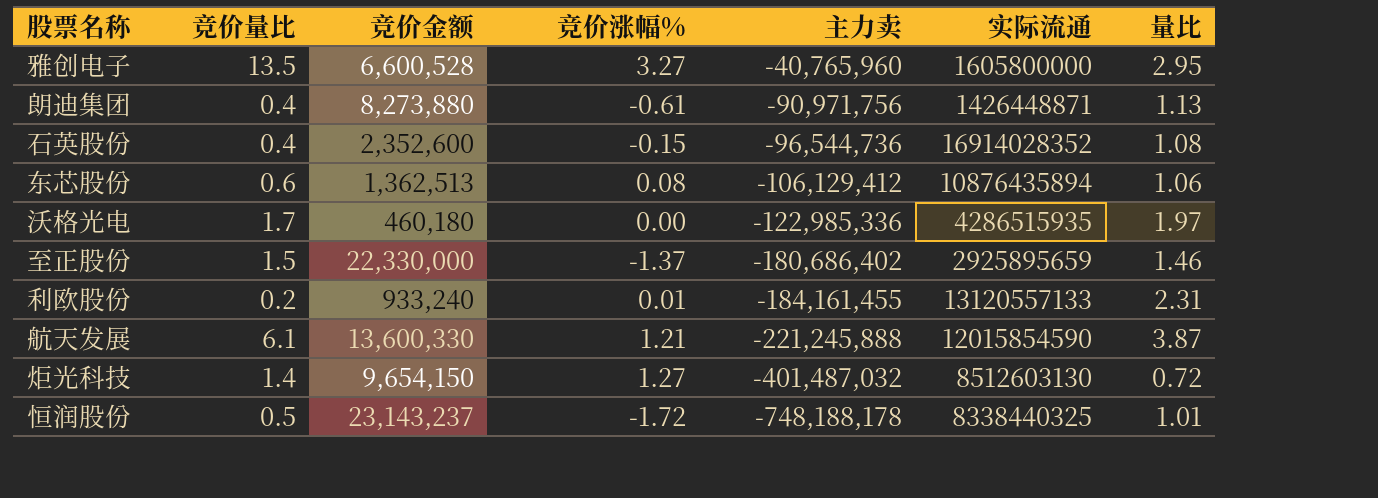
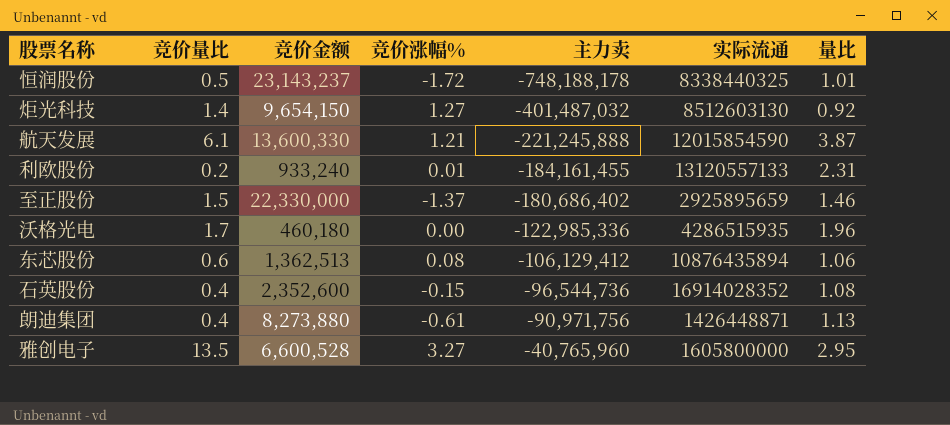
row order: 主力卖 descending -> 主力卖 ascending
炬光科技 | 量比: 0.72 -> 0.92
沃格光电 | 量比: 1.97 -> 1.96

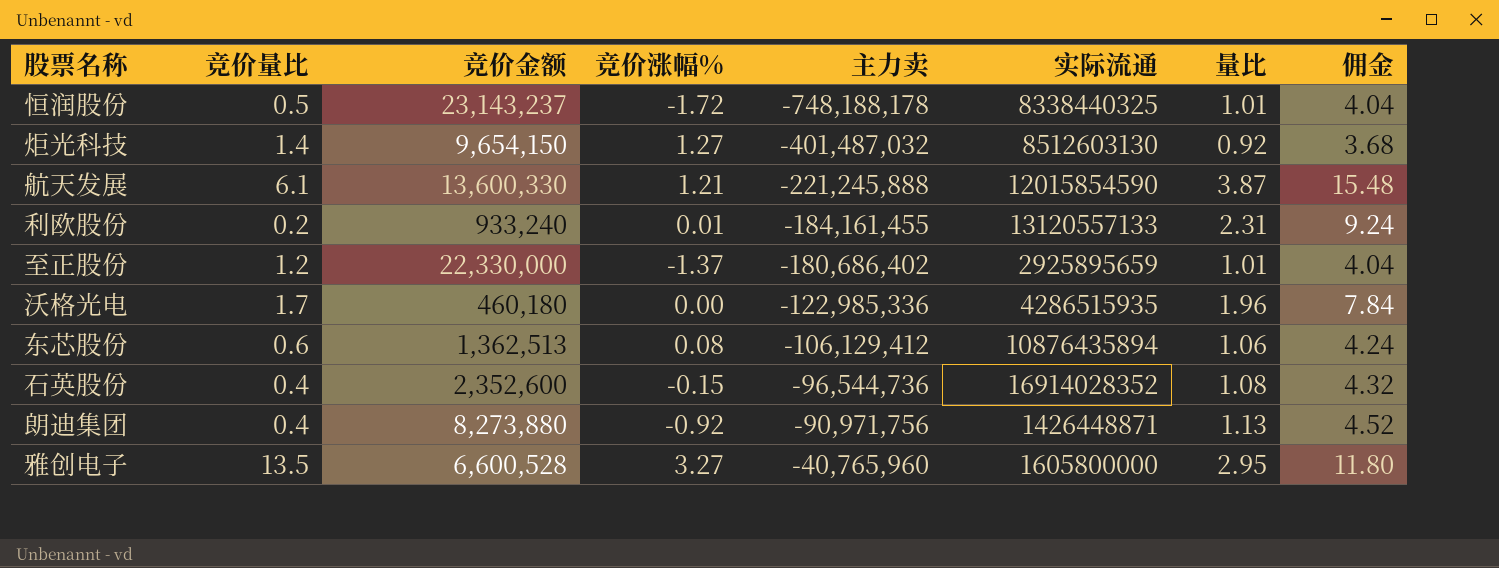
column 佣金 | formula: none -> [量比] * 4
至正股份 | 竞价量比: 1.5 -> 1.2
至正股份 | 量比: 1.46 -> 1.01
朗迪集团 | 竞价涨幅%: -0.61 -> -0.92

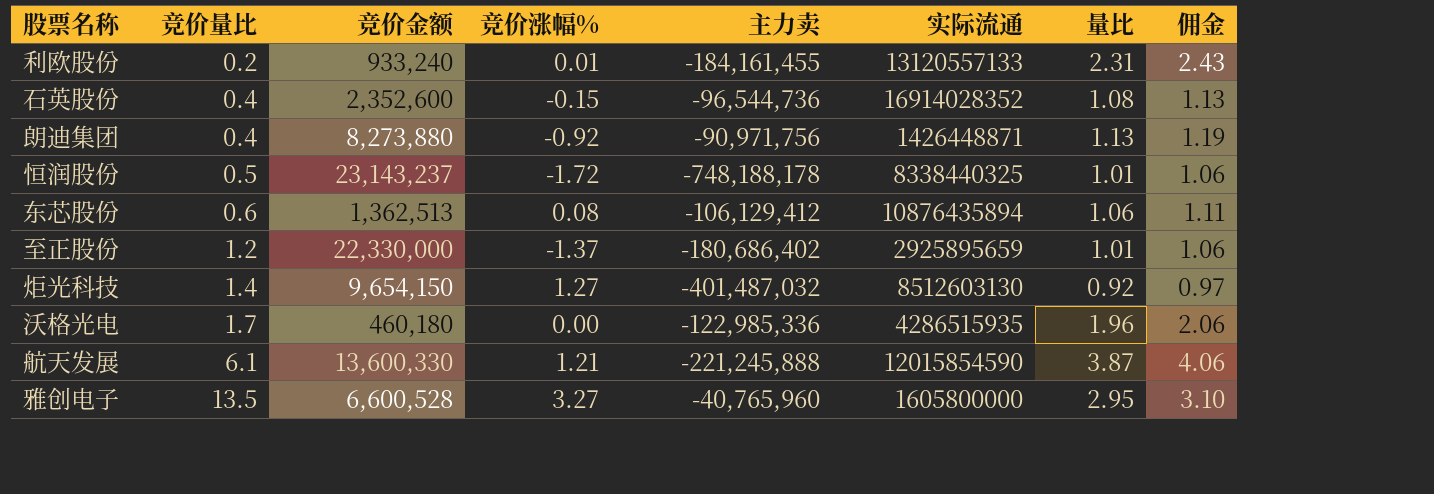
row order: 主力卖 ascending -> 竞价量比 ascending
column 佣金 | formula: [量比] * 4 -> [量比] * 1.05

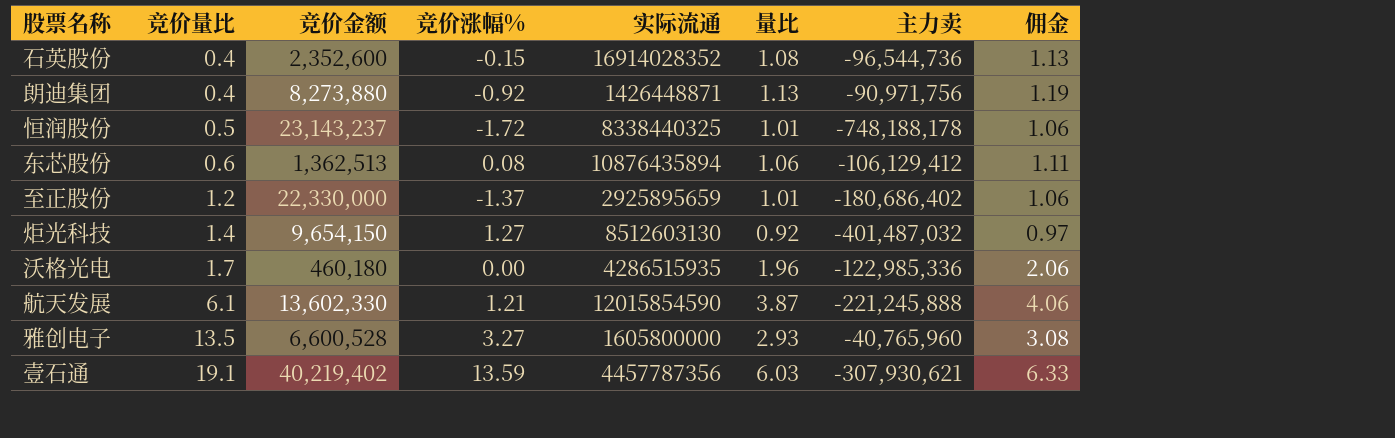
column 主力卖 | position: 5 -> 7
row 利欧股份: 0.2 | 933,240 | 0.01 | -184,161,455 | 13120557133 | 2.31 | 2.43 -> none
航天发展 | 竞价金额: 13,600,330 -> 13,602,330
雅创电子 | 量比: 2.95 -> 2.93
雅创电子 | 佣金: 3.10 -> 3.08
row 壹石通: none -> 19.1 | 40,219,402 | 13.59 | 4457787356 | 6.03 | -307,930,621 | 6.33

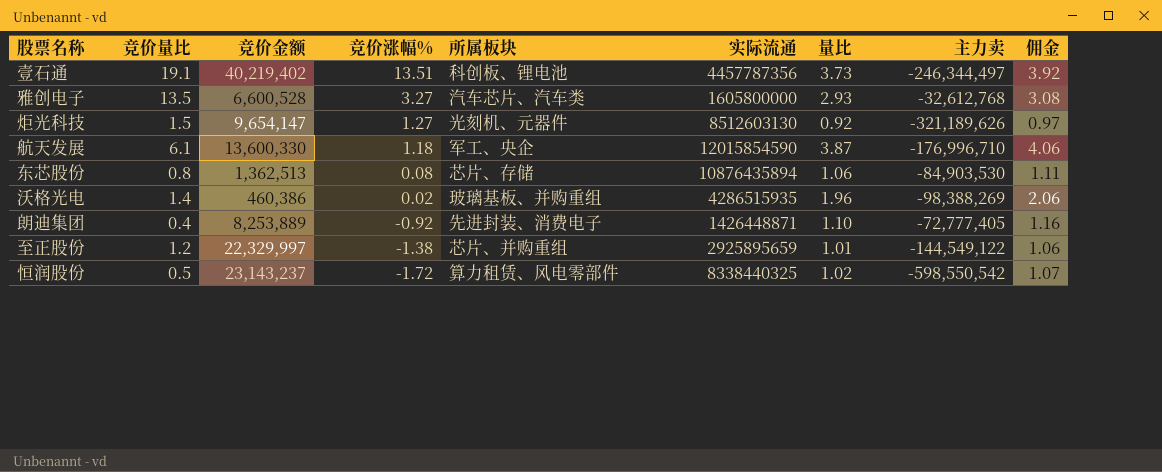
row order: 竞价量比 ascending -> 竞价涨幅% descending
column 所属板块 | position: none -> 5
row 石英股份: 0.4 | 2,352,600 | -0.15 | 16914028352 | 1.08 | -96,544,736 | 1.13 -> none
壹石通 | 竞价涨幅%: 13.59 -> 13.51
壹石通 | 量比: 6.03 -> 3.73
壹石通 | 主力卖: -307,930,621 -> -246,344,497
壹石通 | 佣金: 6.33 -> 3.92
雅创电子 | 主力卖: -40,765,960 -> -32,612,768
炬光科技 | 竞价量比: 1.4 -> 1.5
炬光科技 | 竞价金额: 9,654,150 -> 9,654,147
炬光科技 | 主力卖: -401,487,032 -> -321,189,626
航天发展 | 竞价金额: 13,602,330 -> 13,600,330
航天发展 | 竞价涨幅%: 1.21 -> 1.18
航天发展 | 主力卖: -221,245,888 -> -176,996,710
东芯股份 | 竞价量比: 0.6 -> 0.8
东芯股份 | 主力卖: -106,129,412 -> -84,903,530
沃格光电 | 竞价量比: 1.7 -> 1.4
沃格光电 | 竞价金额: 460,180 -> 460,386
沃格光电 | 竞价涨幅%: 0.00 -> 0.02
沃格光电 | 主力卖: -122,985,336 -> -98,388,269
朗迪集团 | 竞价金额: 8,273,880 -> 8,253,889
朗迪集团 | 量比: 1.13 -> 1.10
朗迪集团 | 主力卖: -90,971,756 -> -72,777,405
朗迪集团 | 佣金: 1.19 -> 1.16
至正股份 | 竞价金额: 22,330,000 -> 22,329,997
至正股份 | 竞价涨幅%: -1.37 -> -1.38
至正股份 | 主力卖: -180,686,402 -> -144,549,122
恒润股份 | 量比: 1.01 -> 1.02
恒润股份 | 主力卖: -748,188,178 -> -598,550,542
恒润股份 | 佣金: 1.06 -> 1.07

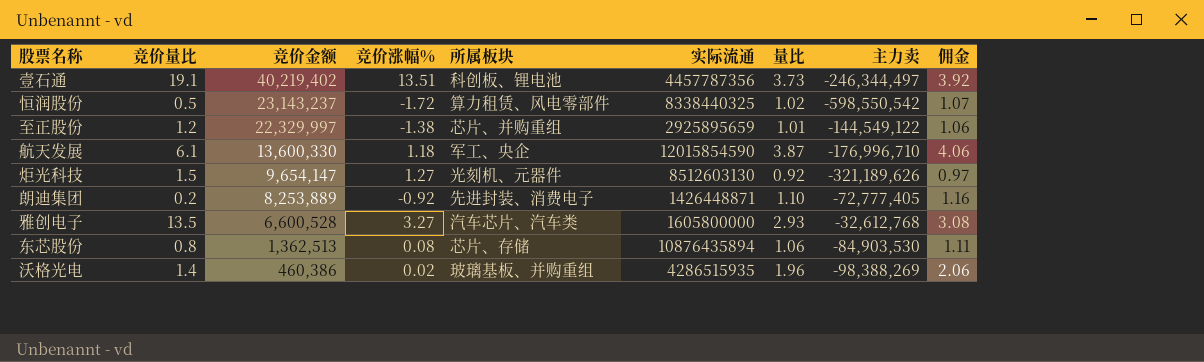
row order: 竞价涨幅% descending -> 竞价金额 descending
朗迪集团 | 竞价量比: 0.4 -> 0.2

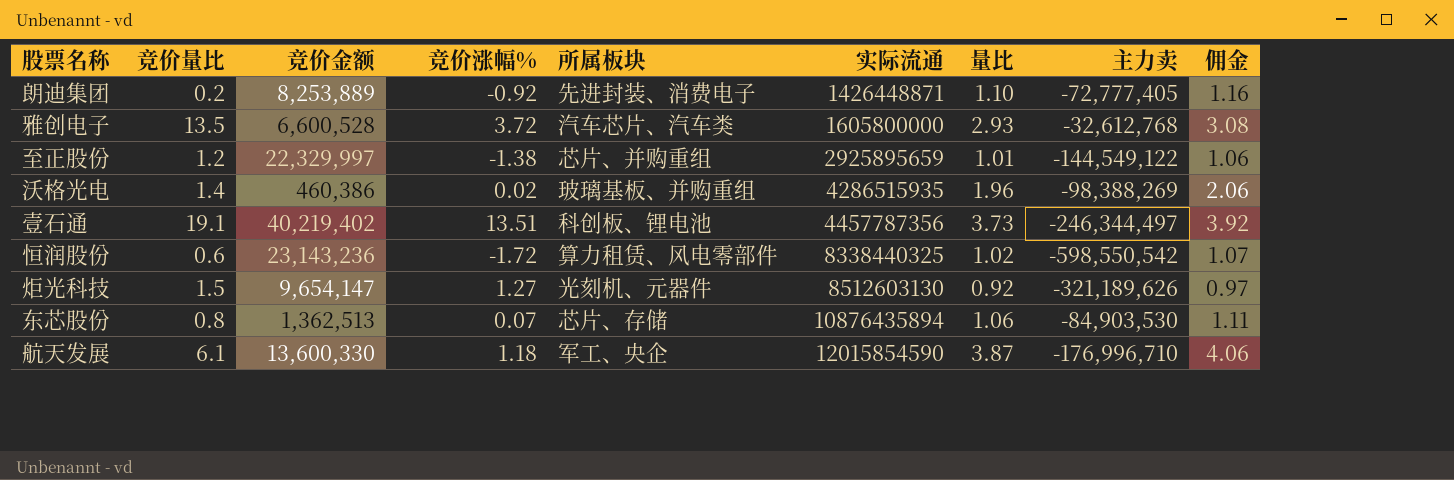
row order: 竞价金额 descending -> 实际流通 ascending
雅创电子 | 竞价涨幅%: 3.27 -> 3.72
恒润股份 | 竞价量比: 0.5 -> 0.6
恒润股份 | 竞价金额: 23,143,237 -> 23,143,236
东芯股份 | 竞价涨幅%: 0.08 -> 0.07

